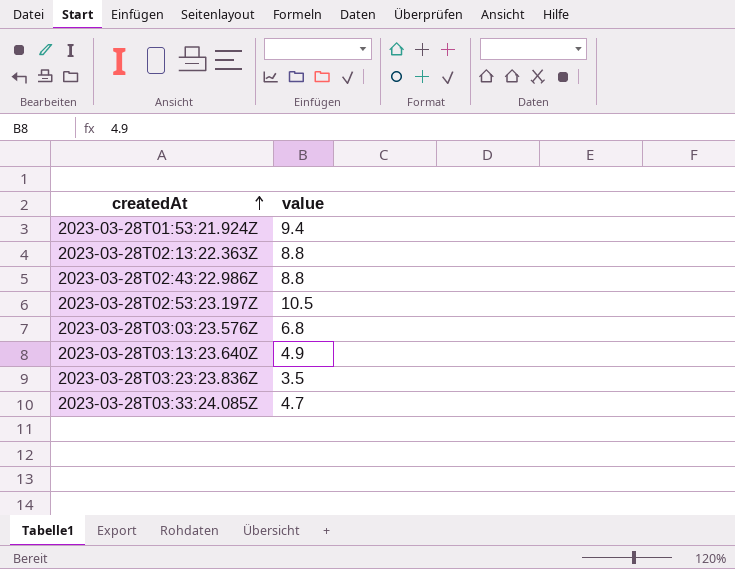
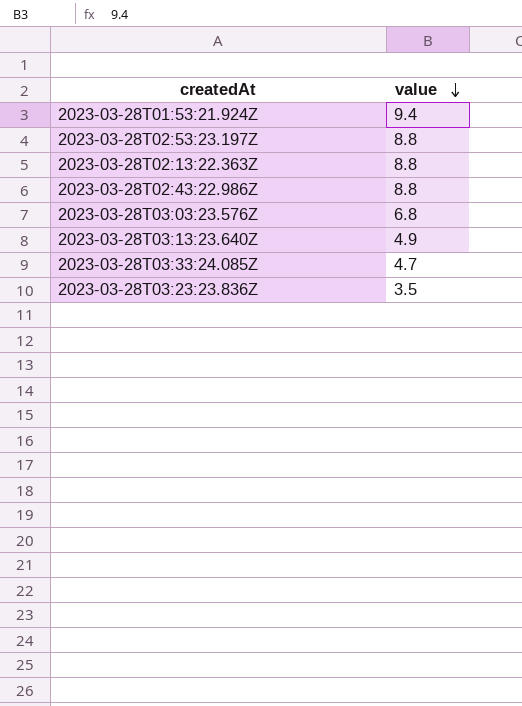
row order: createdAt ascending -> value descending
2023-03-28T02:53:23.197Z | value: 10.5 -> 8.8

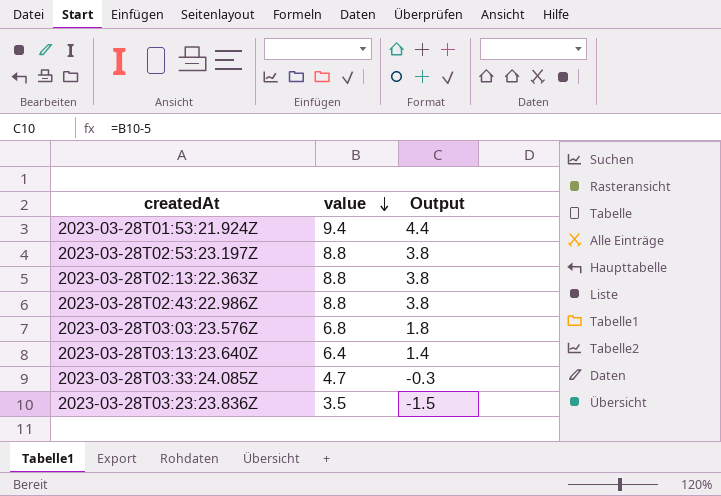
column Output | formula: none -> [value] - 5
2023-03-28T03:13:23.640Z | value: 4.9 -> 6.4

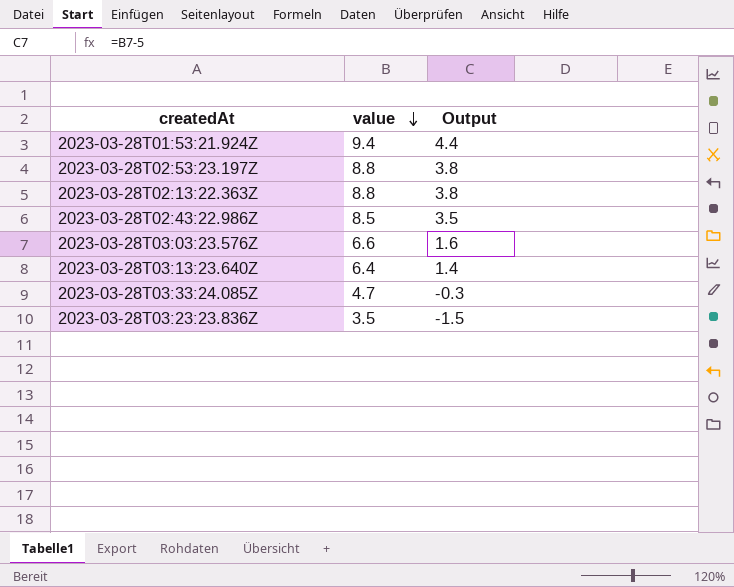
2023-03-28T02:43:22.986Z | value: 8.8 -> 8.5
2023-03-28T02:43:22.986Z | Output: 3.8 -> 3.5
2023-03-28T03:03:23.576Z | value: 6.8 -> 6.6
2023-03-28T03:03:23.576Z | Output: 1.8 -> 1.6

